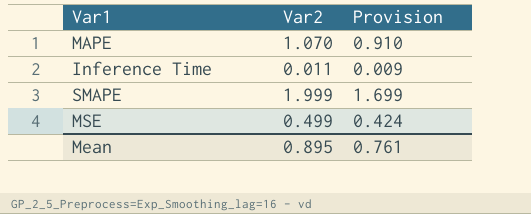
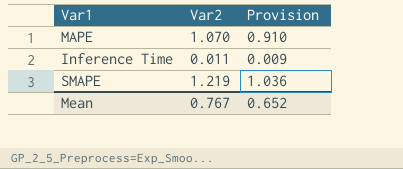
row MSE: 0.499 | 0.424 -> none
SMAPE | Var2: 1.999 -> 1.219
SMAPE | Provision: 1.699 -> 1.036
Mean | Var2: 0.895 -> 0.767
Mean | Provision: 0.761 -> 0.652

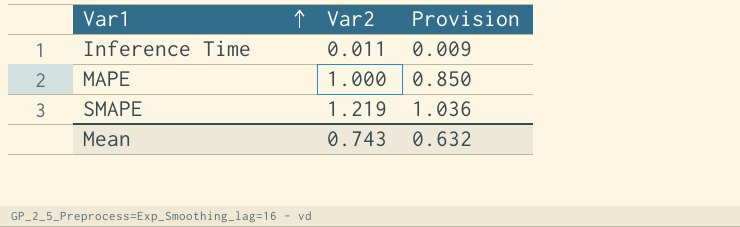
row order: none -> Var1 ascending
MAPE | Var2: 1.070 -> 1.000
MAPE | Provision: 0.910 -> 0.850
Mean | Var2: 0.767 -> 0.743
Mean | Provision: 0.652 -> 0.632

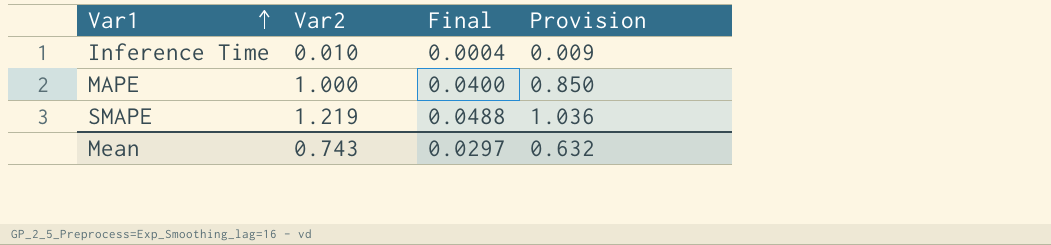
column Final | formula: none -> [Var2] * 0.04
Inference Time | Var2: 0.011 -> 0.010

